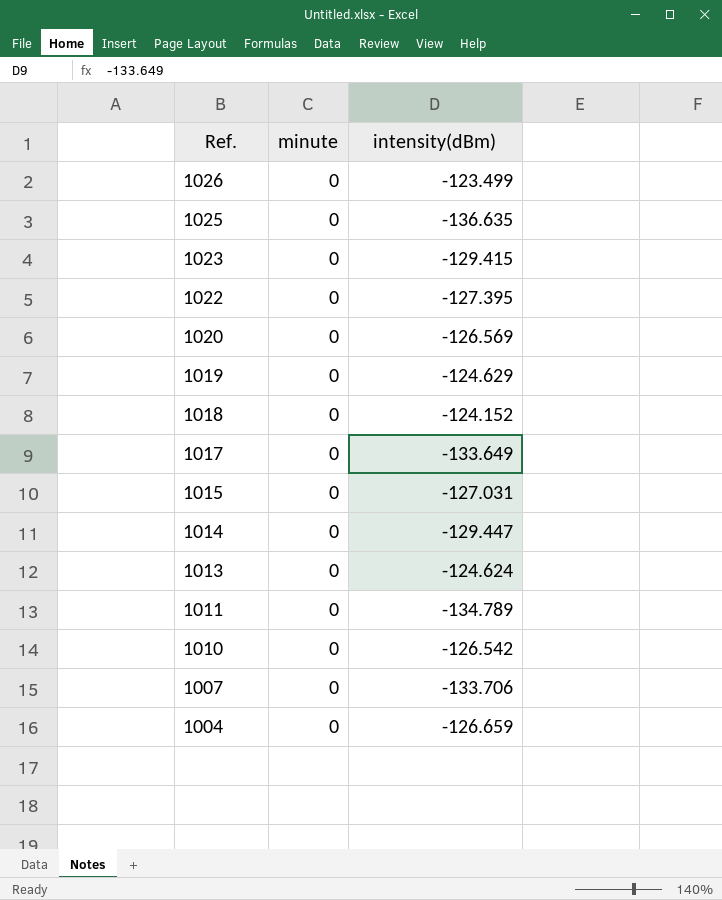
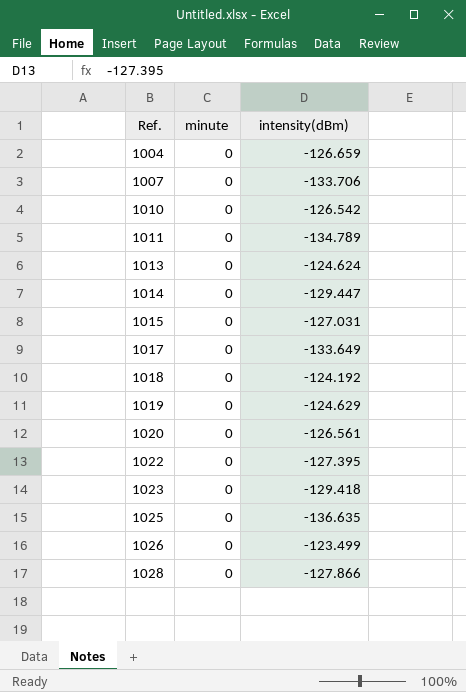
row order: Ref. descending -> Ref. ascending
1018 | intensity(dBm): -124.152 -> -124.192
1020 | intensity(dBm): -126.569 -> -126.561
1023 | intensity(dBm): -129.415 -> -129.418
row 1028: none -> 0 | -127.866

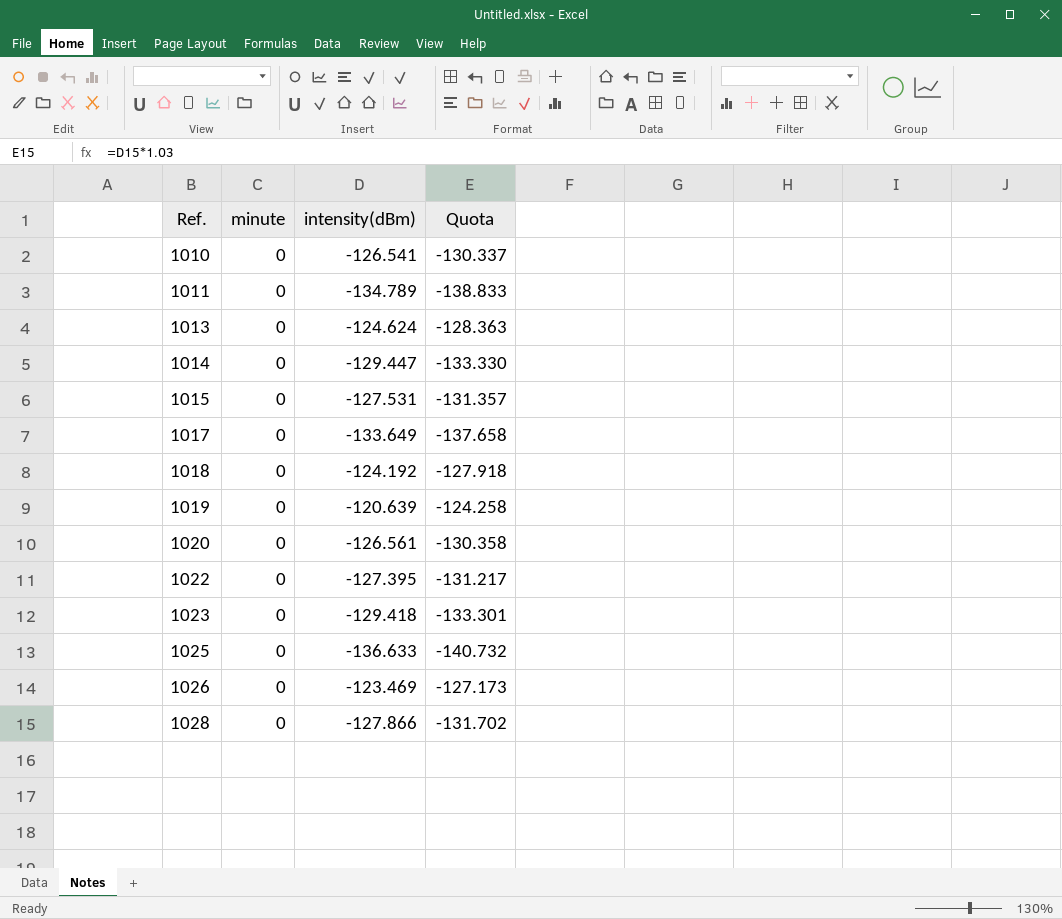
column Quota | formula: none -> [intensity(dBm)] * 1.03
row 1004: 0 | -126.659 -> none
row 1007: 0 | -133.706 -> none
1010 | intensity(dBm): -126.542 -> -126.541
1015 | intensity(dBm): -127.031 -> -127.531
1019 | intensity(dBm): -124.629 -> -120.639
1025 | intensity(dBm): -136.635 -> -136.633
1026 | intensity(dBm): -123.499 -> -123.469

